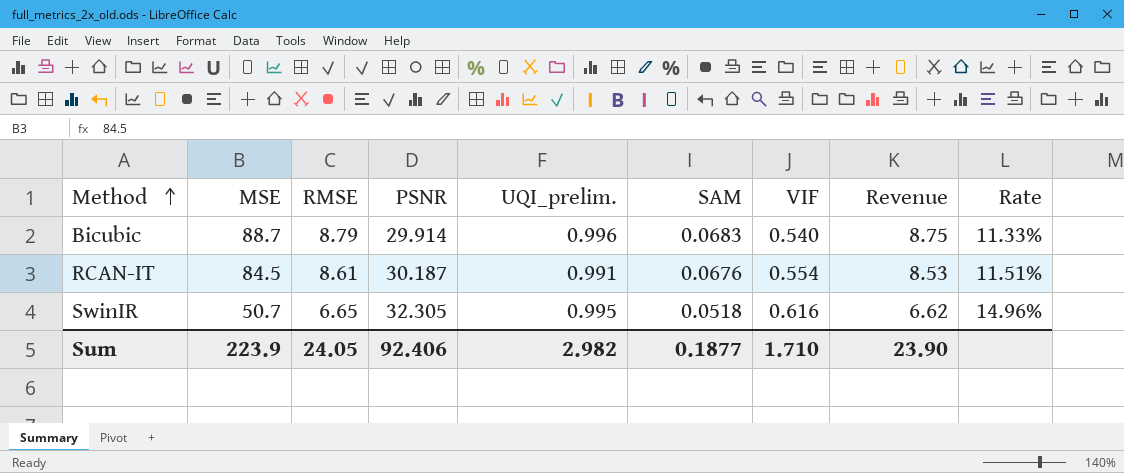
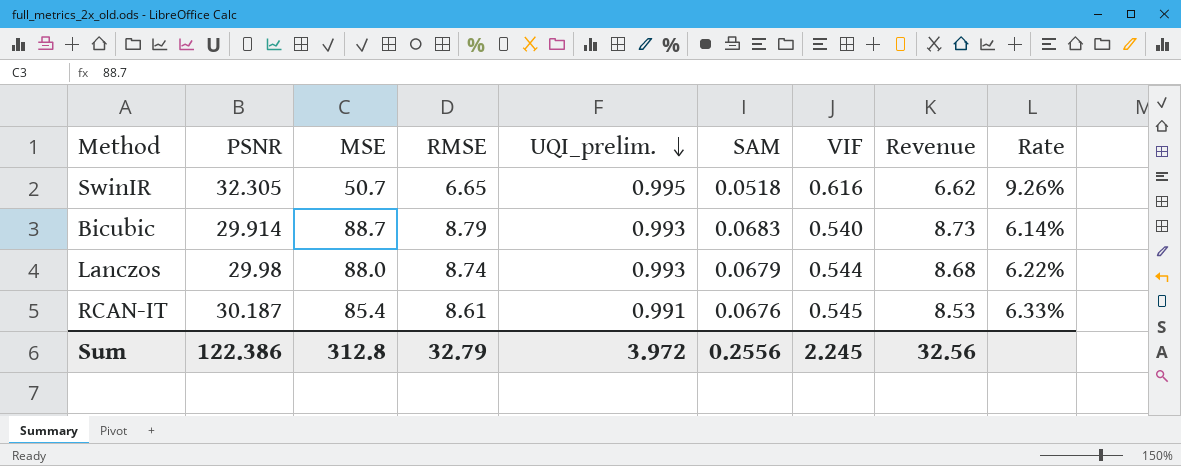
row order: Method ascending -> UQI_prelim. descending
column PSNR | position: 4 -> 2
column Rate | formula: [UQI_prelim.] / [RMSE] -> [VIF] / [RMSE]
Bicubic | UQI_prelim.: 0.996 -> 0.993
Bicubic | Revenue: 8.75 -> 8.73
row Lanczos: none -> 29.98 | 88.0 | 8.74 | 0.993 | 0.0679 | 0.544 | 8.68 | 6.22%
RCAN-IT | MSE: 84.5 -> 85.4
RCAN-IT | VIF: 0.554 -> 0.545
Sum | PSNR: 92.406 -> 122.386
Sum | MSE: 223.9 -> 312.8
Sum | RMSE: 24.05 -> 32.79
Sum | UQI_prelim.: 2.982 -> 3.972
Sum | SAM: 0.1877 -> 0.2556
Sum | VIF: 1.710 -> 2.245
Sum | Revenue: 23.90 -> 32.56

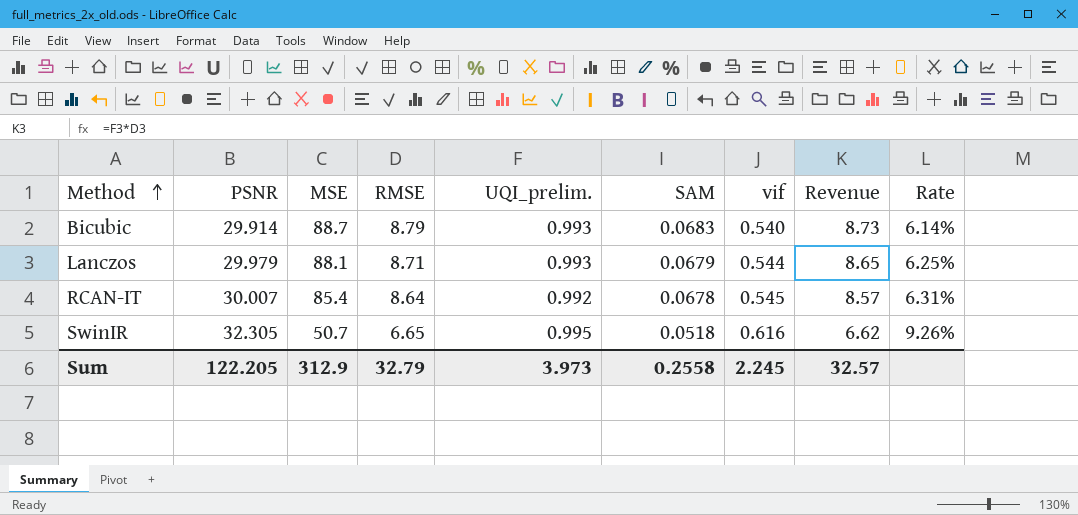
row order: UQI_prelim. descending -> Method ascending
column name: VIF -> vif
Lanczos | PSNR: 29.98 -> 29.979
Lanczos | MSE: 88.0 -> 88.1
Lanczos | RMSE: 8.74 -> 8.71
Lanczos | Revenue: 8.68 -> 8.65
Lanczos | Rate: 6.22% -> 6.25%
RCAN-IT | PSNR: 30.187 -> 30.007
RCAN-IT | RMSE: 8.61 -> 8.64
RCAN-IT | UQI_prelim.: 0.991 -> 0.992
RCAN-IT | SAM: 0.0676 -> 0.0678
RCAN-IT | Revenue: 8.53 -> 8.57
RCAN-IT | Rate: 6.33% -> 6.31%
Sum | PSNR: 122.386 -> 122.205
Sum | MSE: 312.8 -> 312.9
Sum | UQI_prelim.: 3.972 -> 3.973
Sum | SAM: 0.2556 -> 0.2558
Sum | Revenue: 32.56 -> 32.57

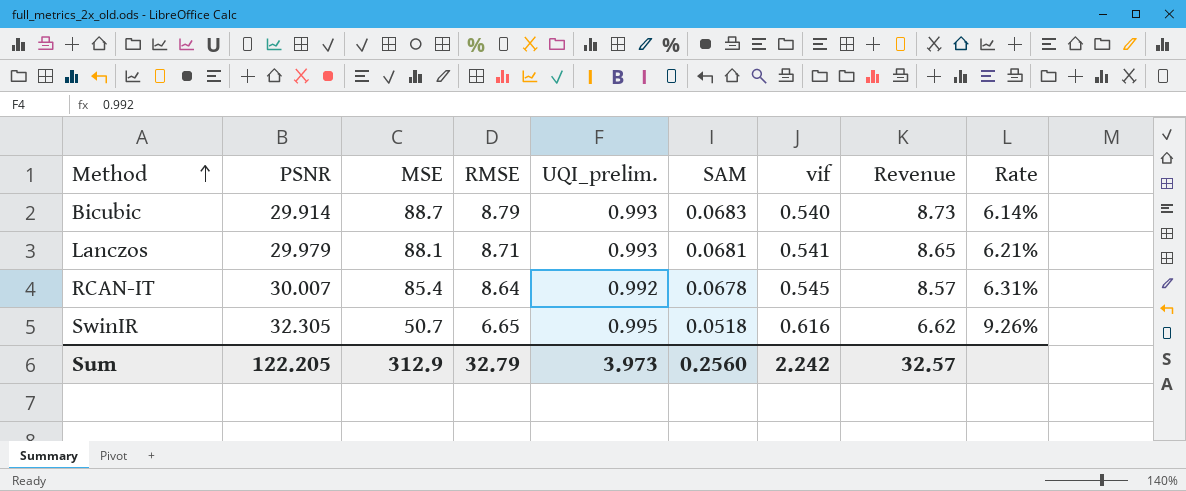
Lanczos | SAM: 0.0679 -> 0.0681
Lanczos | vif: 0.544 -> 0.541
Lanczos | Rate: 6.25% -> 6.21%
Sum | SAM: 0.2558 -> 0.2560
Sum | vif: 2.245 -> 2.242

